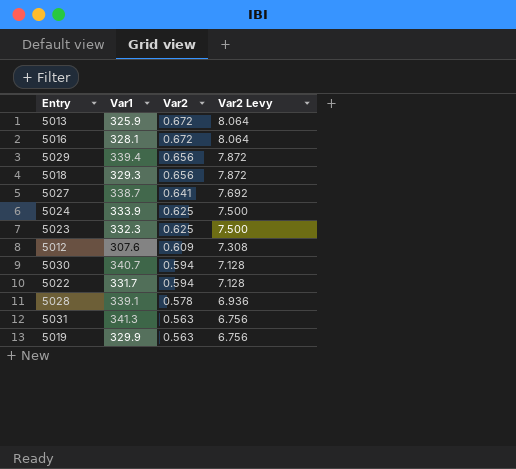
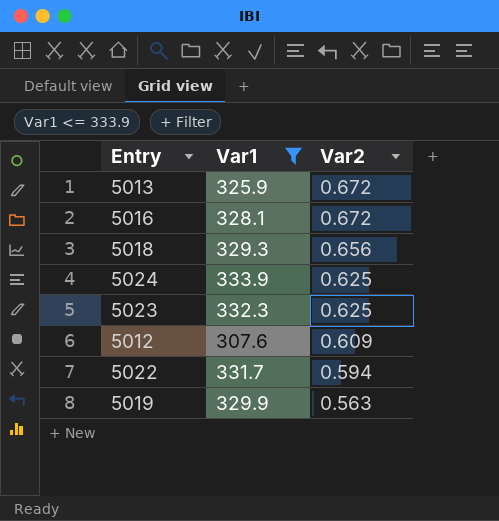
filter: none -> Var1 <= 333.9
column Var2 Levy | formula: [Var2] * 12 -> none

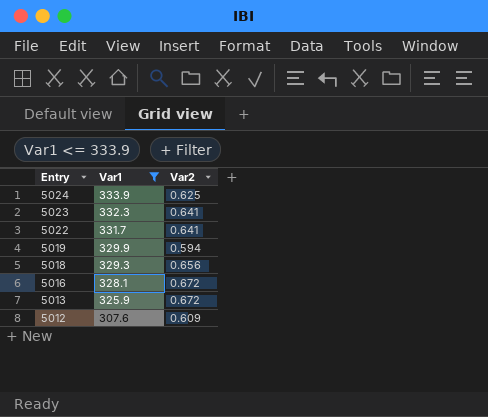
row order: Var2 descending -> Entry descending
5023 | Var2: 0.625 -> 0.641
5022 | Var2: 0.594 -> 0.641
5019 | Var2: 0.563 -> 0.594

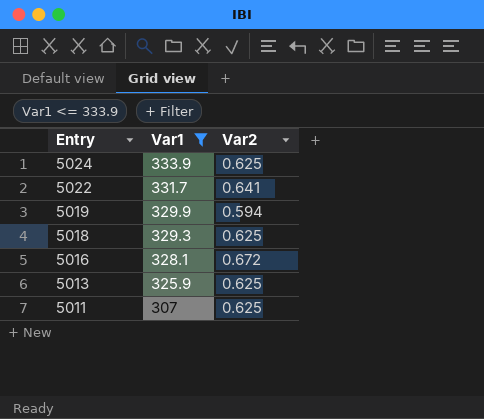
row 5023: 332.3 | 0.641 -> none
row 5012: 307.6 | 0.609 -> none
5018 | Var2: 0.656 -> 0.625
5013 | Var2: 0.672 -> 0.625
row 5011: none -> 307 | 0.625

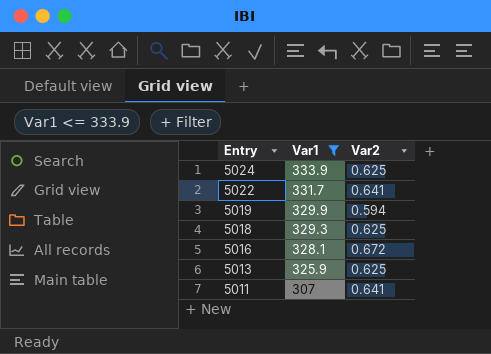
5011 | Var2: 0.625 -> 0.641

